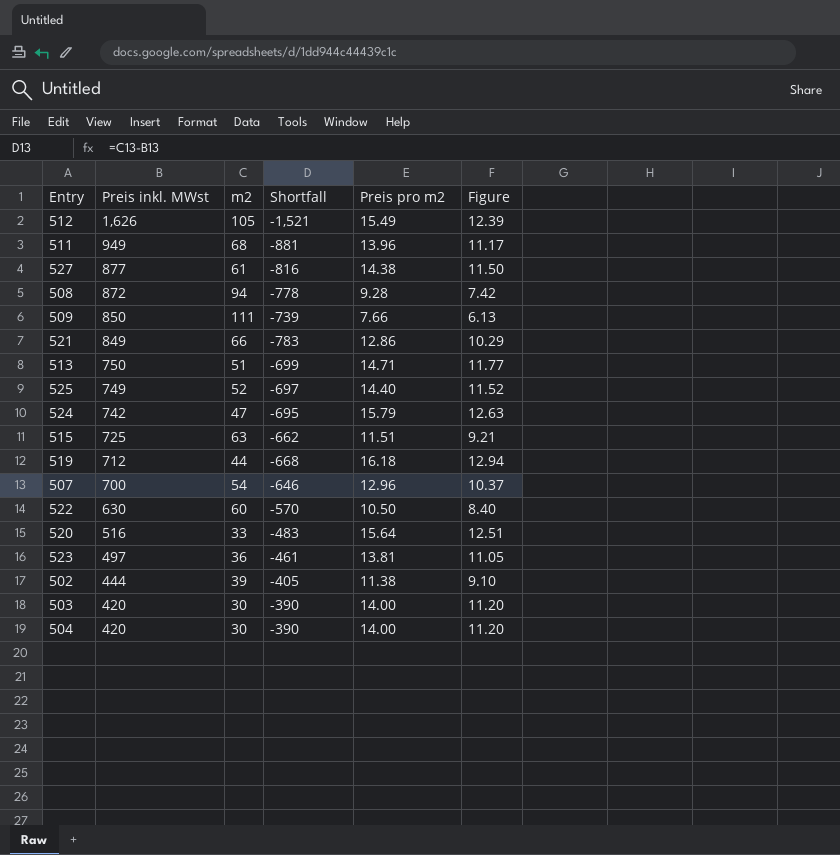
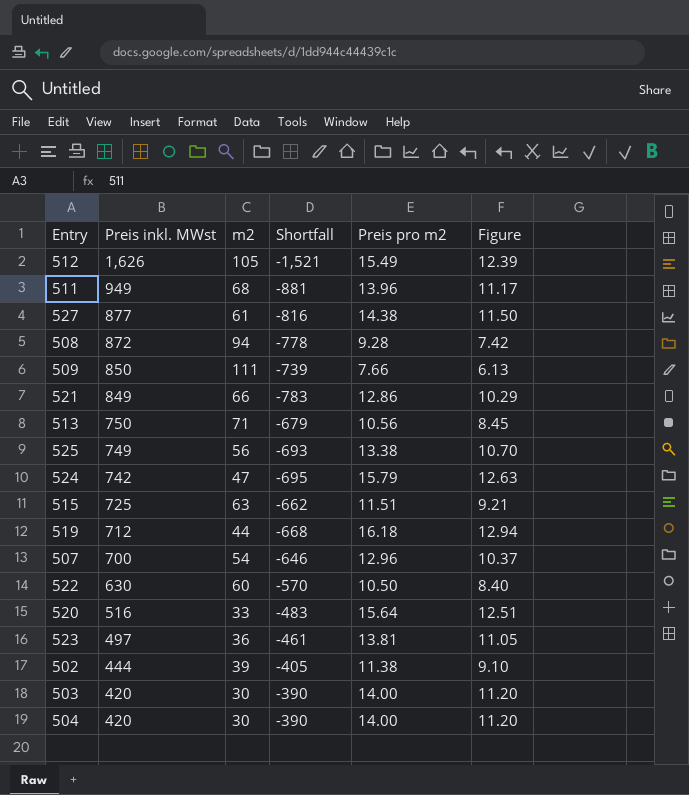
513 | m2: 51 -> 71
513 | Shortfall: -699 -> -679
513 | Preis pro m2: 14.71 -> 10.56
513 | Figure: 11.77 -> 8.45
525 | m2: 52 -> 56
525 | Shortfall: -697 -> -693
525 | Preis pro m2: 14.40 -> 13.38
525 | Figure: 11.52 -> 10.70

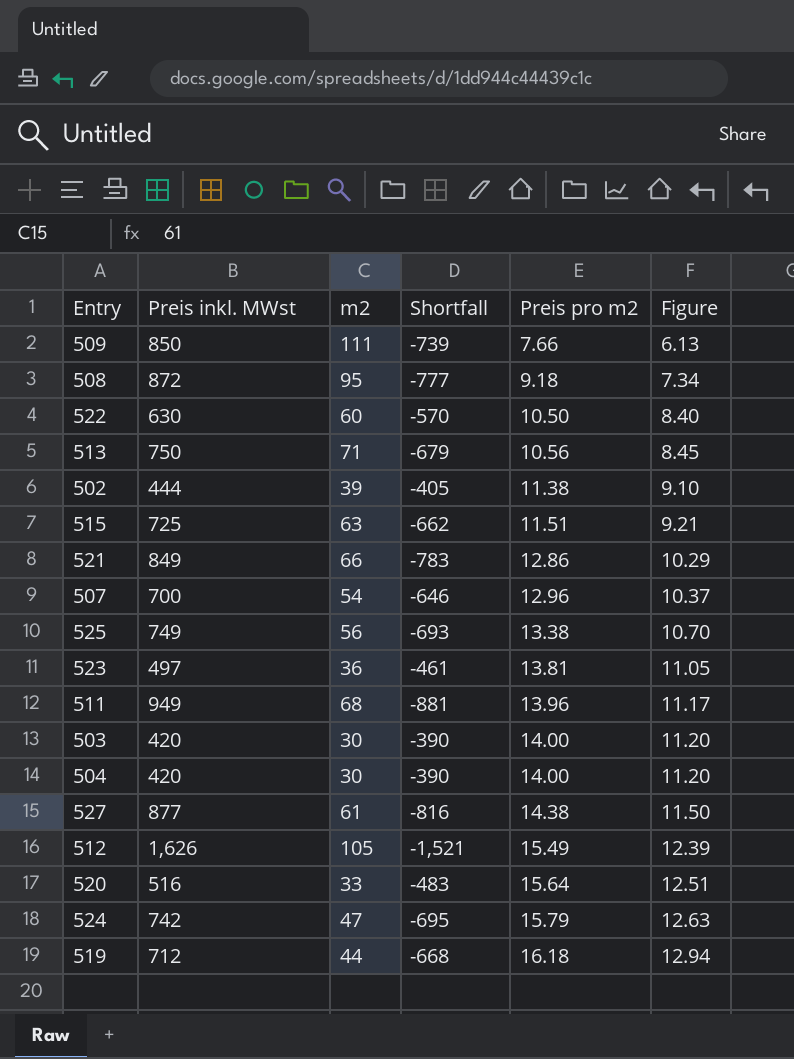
row order: Preis inkl. MWst descending -> Preis pro m2 ascending
508 | m2: 94 -> 95
508 | Shortfall: -778 -> -777
508 | Preis pro m2: 9.28 -> 9.18
508 | Figure: 7.42 -> 7.34

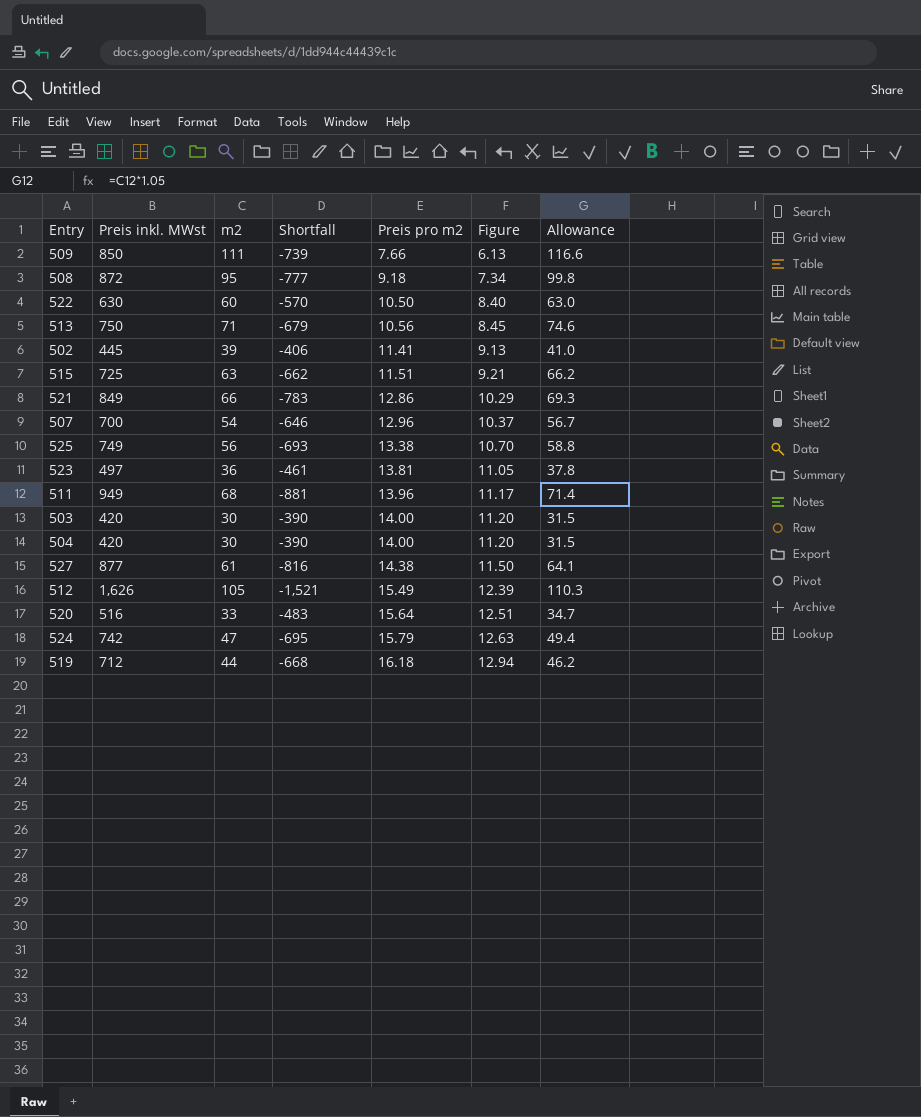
column Allowance | formula: none -> [m2] * 1.05
502 | Preis inkl. MWst: 444 -> 445
502 | Shortfall: -405 -> -406
502 | Preis pro m2: 11.38 -> 11.41
502 | Figure: 9.10 -> 9.13

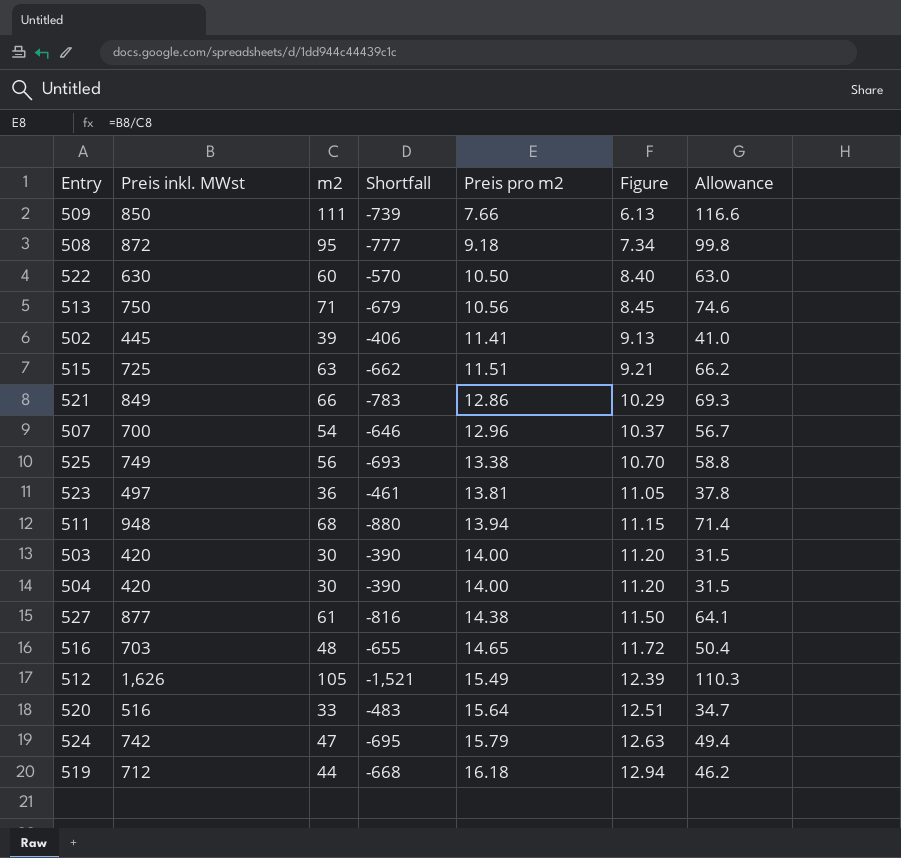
511 | Preis inkl. MWst: 949 -> 948
511 | Shortfall: -881 -> -880
511 | Preis pro m2: 13.96 -> 13.94
511 | Figure: 11.17 -> 11.15
row 516: none -> 703 | 48 | -655 | 14.65 | 11.72 | 50.4

